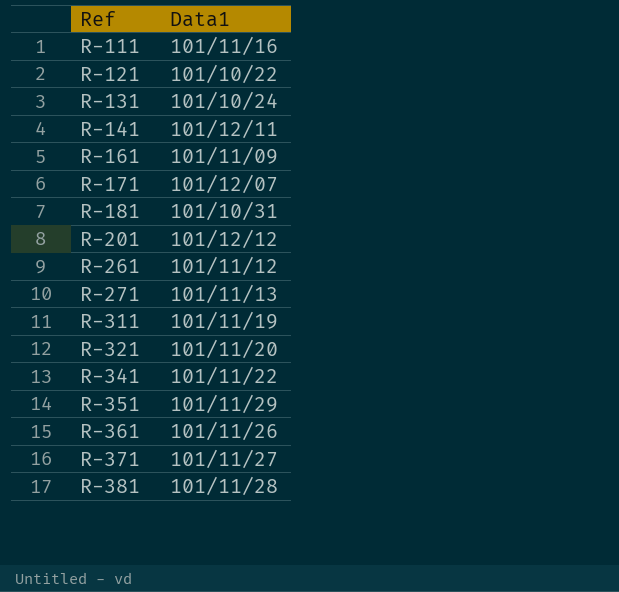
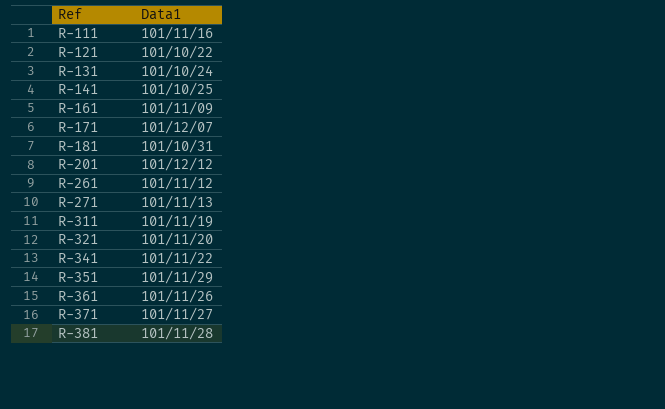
R-141 | Data1: 101/12/11 -> 101/10/25

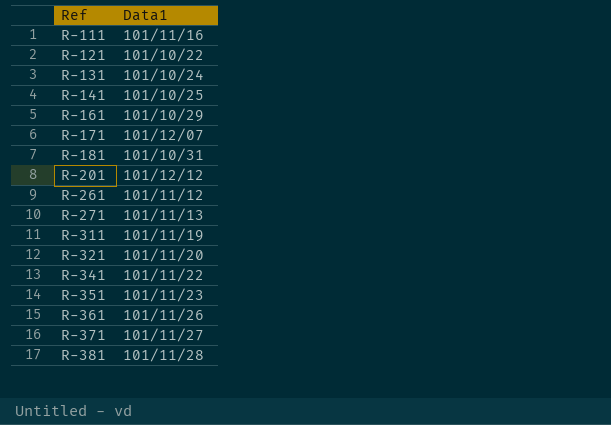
R-161 | Data1: 101/11/09 -> 101/10/29
R-351 | Data1: 101/11/29 -> 101/11/23

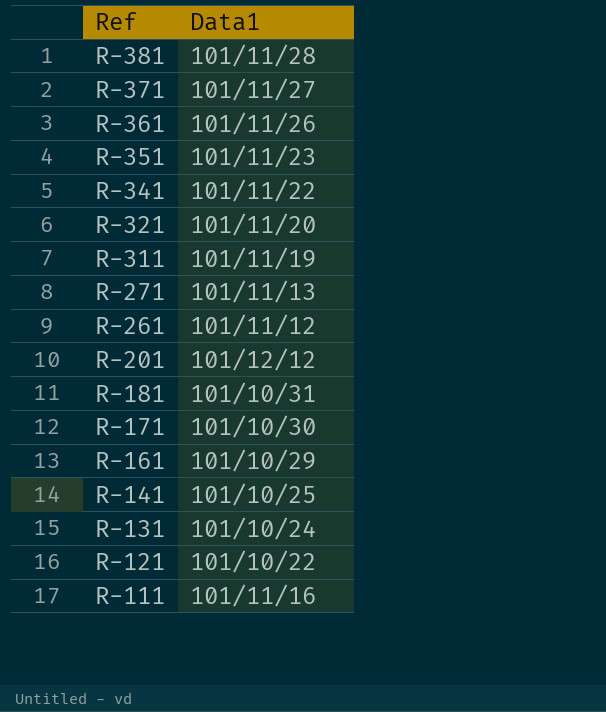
row order: Ref ascending -> Ref descending
R-171 | Data1: 101/12/07 -> 101/10/30

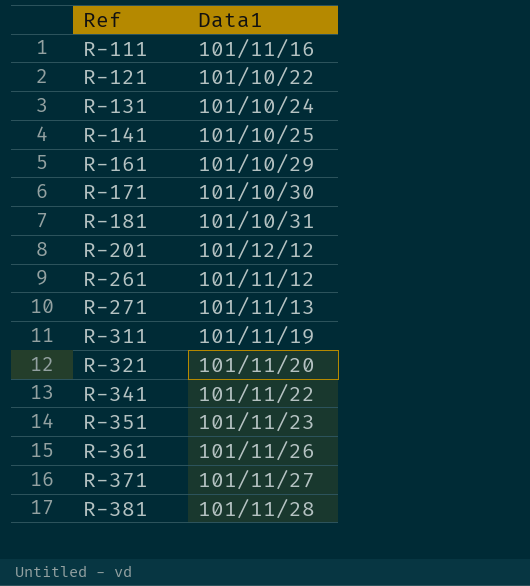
row order: Ref descending -> Ref ascending

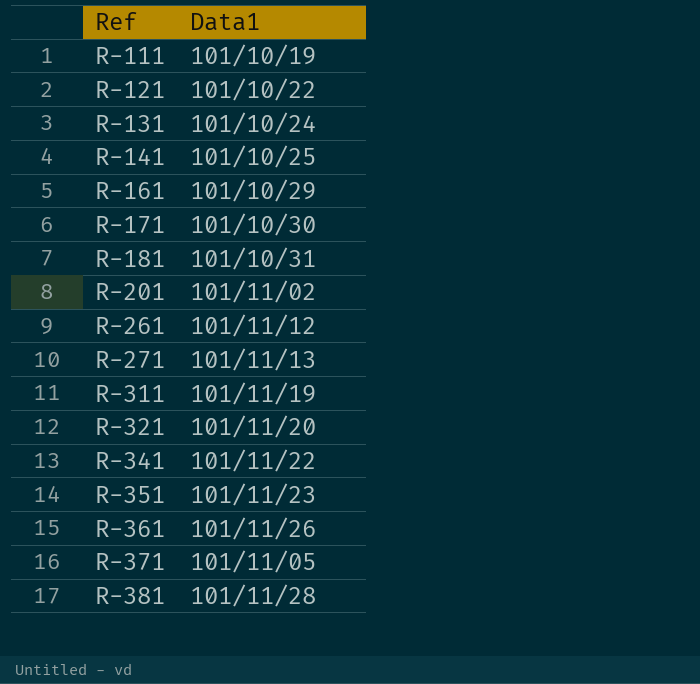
R-111 | Data1: 101/11/16 -> 101/10/19
R-201 | Data1: 101/12/12 -> 101/11/02
R-371 | Data1: 101/11/27 -> 101/11/05

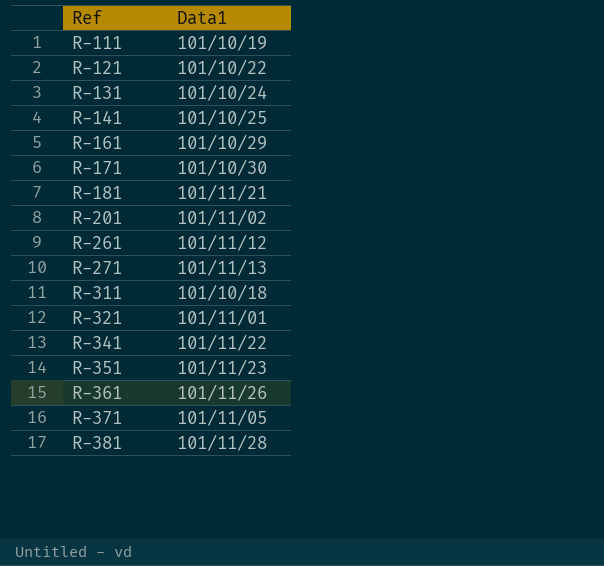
R-181 | Data1: 101/10/31 -> 101/11/21
R-311 | Data1: 101/11/19 -> 101/10/18
R-321 | Data1: 101/11/20 -> 101/11/01

